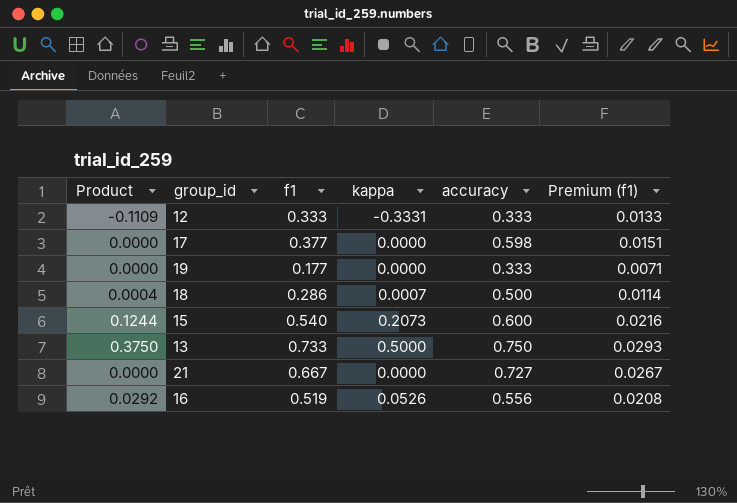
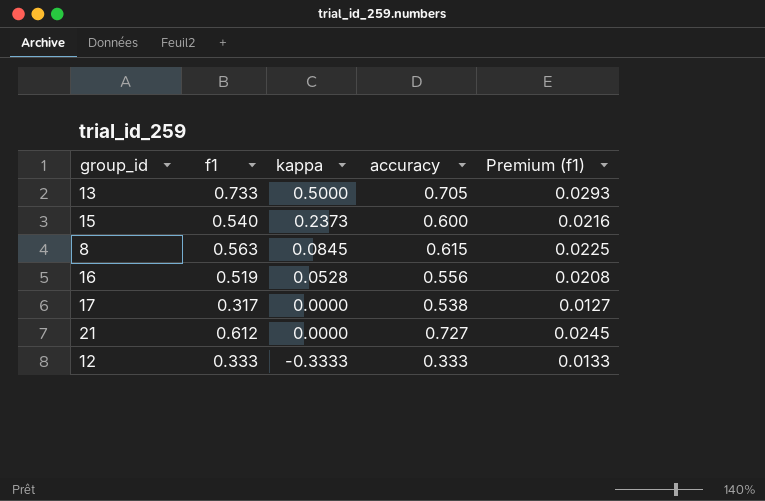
row order: none -> kappa descending
column Product | formula: [kappa] * [accuracy] -> none
row 19: 0.0000 | 0.177 | 0.0000 | 0.333 | 0.0071 -> none
row 18: 0.0004 | 0.286 | 0.0007 | 0.500 | 0.0114 -> none
13 | accuracy: 0.750 -> 0.705
15 | kappa: 0.2073 -> 0.2373
row 8: none -> 0.563 | 0.0845 | 0.615 | 0.0225
16 | kappa: 0.0526 -> 0.0528
17 | f1: 0.377 -> 0.317
17 | accuracy: 0.598 -> 0.538
17 | Premium (f1): 0.0151 -> 0.0127
21 | f1: 0.667 -> 0.612
21 | Premium (f1): 0.0267 -> 0.0245
12 | kappa: -0.3331 -> -0.3333

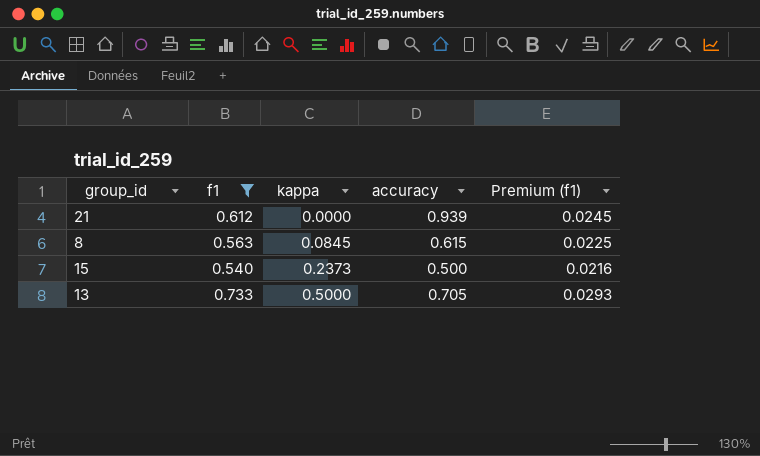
filter: none -> f1 >= 0.540
row order: kappa descending -> kappa ascending
21 | accuracy: 0.727 -> 0.939
15 | accuracy: 0.600 -> 0.500

